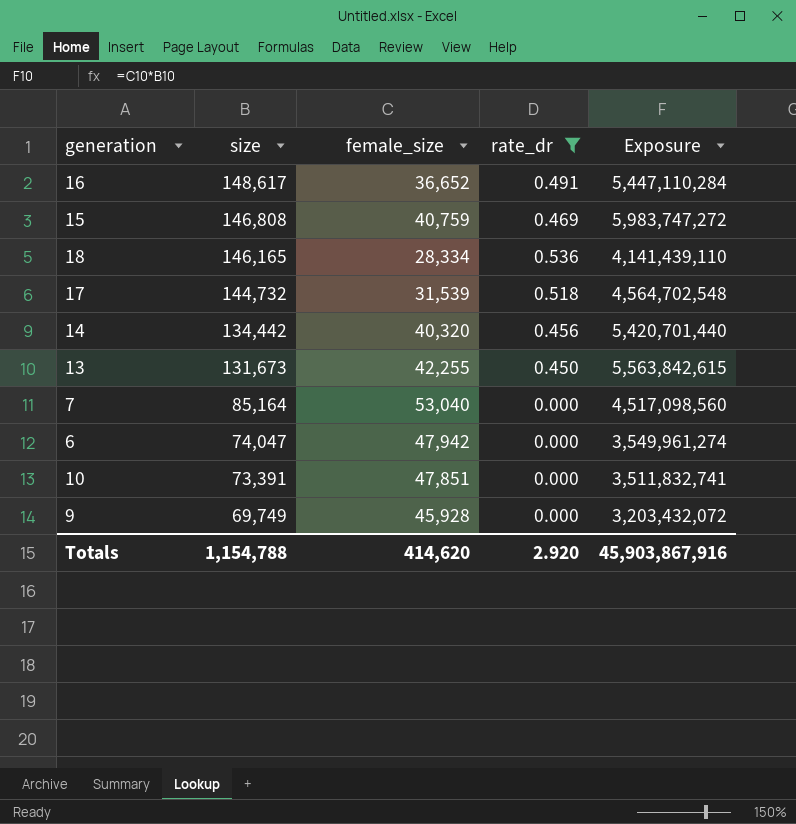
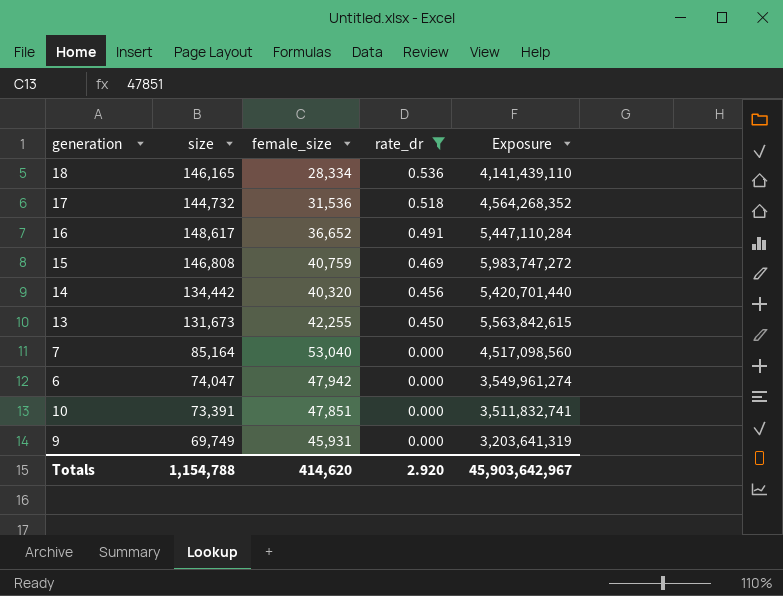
row order: size descending -> rate_dr descending
17 | female_size: 31,539 -> 31,536
17 | Exposure: 4,564,702,548 -> 4,564,268,352
9 | female_size: 45,928 -> 45,931
9 | Exposure: 3,203,432,072 -> 3,203,641,319
Totals | Exposure: 45,903,867,916 -> 45,903,642,967

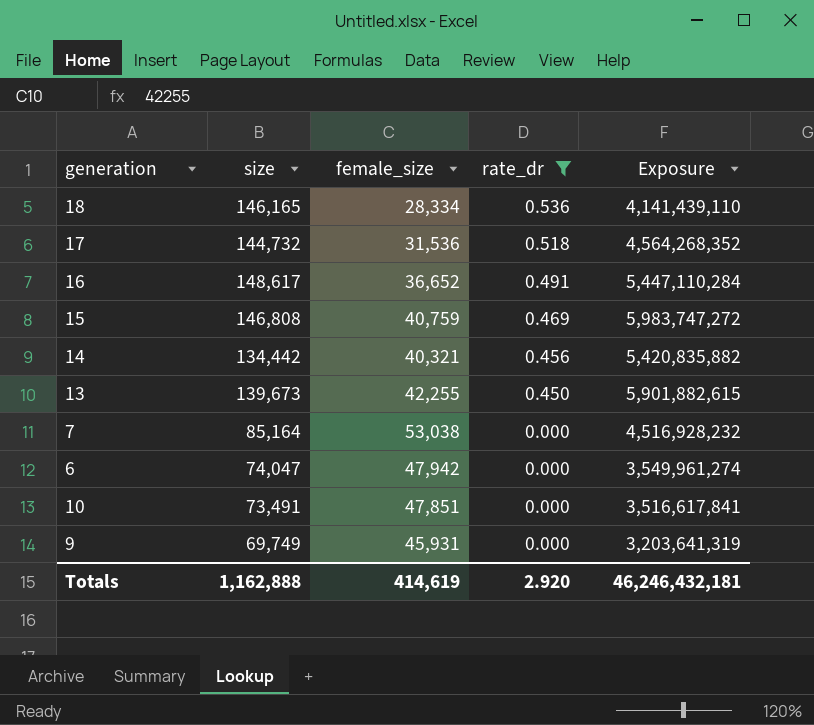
14 | female_size: 40,320 -> 40,321
14 | Exposure: 5,420,701,440 -> 5,420,835,882
13 | size: 131,673 -> 139,673
13 | Exposure: 5,563,842,615 -> 5,901,882,615
7 | female_size: 53,040 -> 53,038
7 | Exposure: 4,517,098,560 -> 4,516,928,232
10 | size: 73,391 -> 73,491
10 | Exposure: 3,511,832,741 -> 3,516,617,841
Totals | size: 1,154,788 -> 1,162,888
Totals | female_size: 414,620 -> 414,619
Totals | Exposure: 45,903,642,967 -> 46,246,432,181

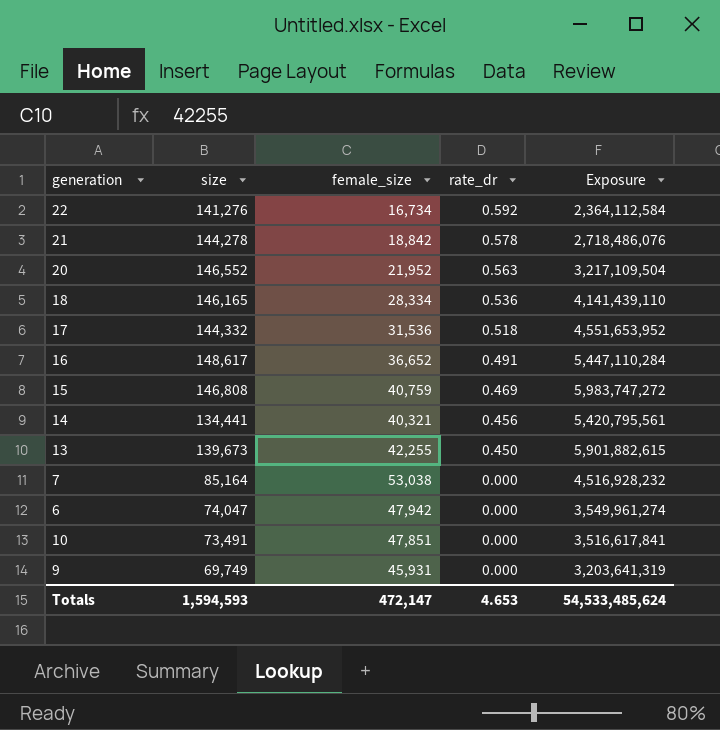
filter: rate_dr <= 0.536 -> none
17 | size: 144,732 -> 144,332
17 | Exposure: 4,564,268,352 -> 4,551,653,952
14 | size: 134,442 -> 134,441
14 | Exposure: 5,420,835,882 -> 5,420,795,561
Totals | size: 1,162,888 -> 1,594,593
Totals | female_size: 414,619 -> 472,147
Totals | rate_dr: 2.920 -> 4.653
Totals | Exposure: 46,246,432,181 -> 54,533,485,624

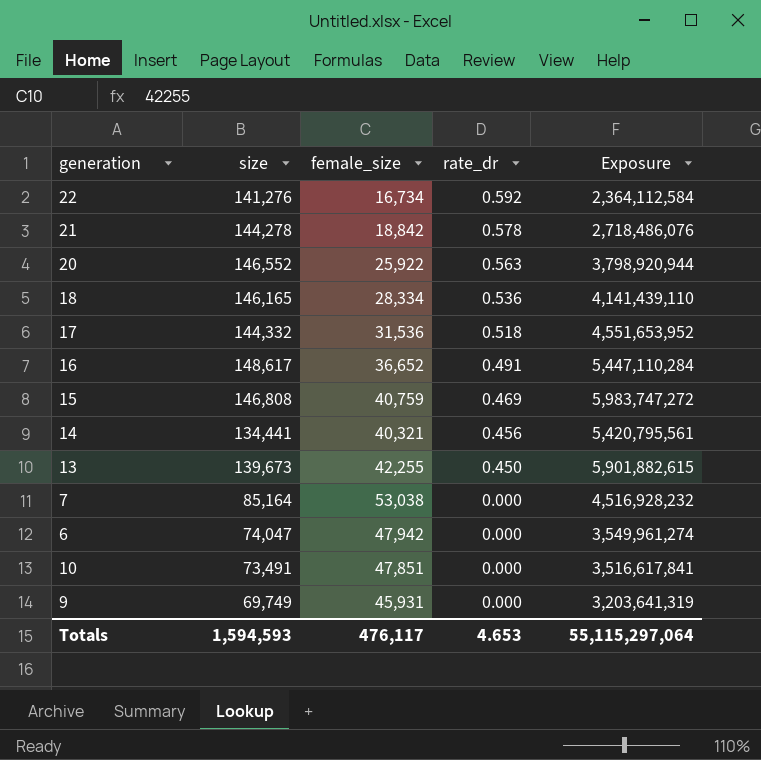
20 | female_size: 21,952 -> 25,922
20 | Exposure: 3,217,109,504 -> 3,798,920,944
Totals | female_size: 472,147 -> 476,117
Totals | Exposure: 54,533,485,624 -> 55,115,297,064

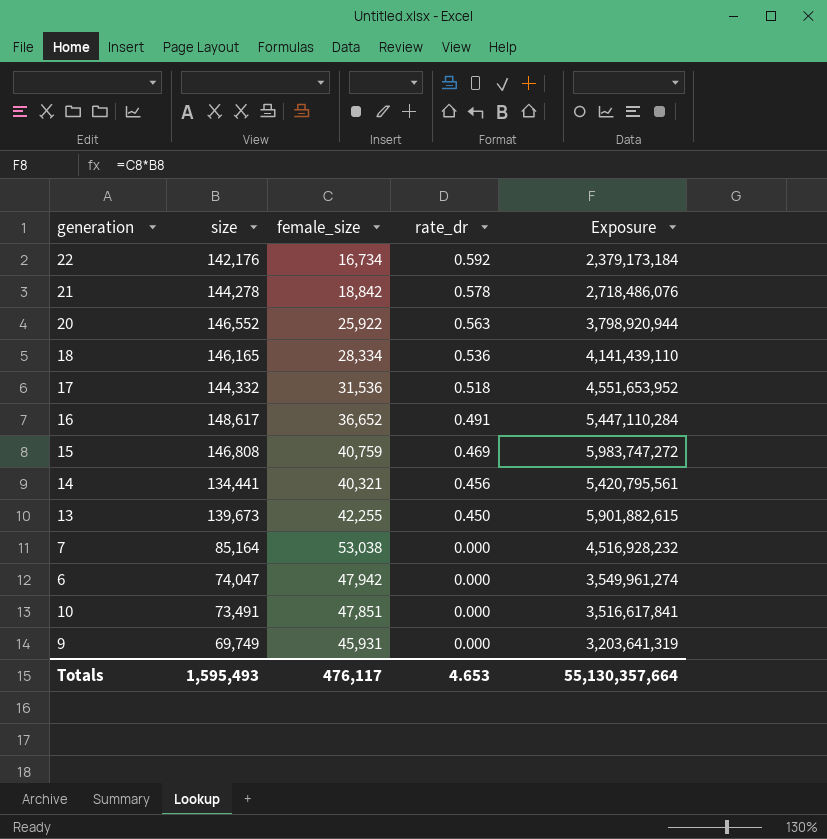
22 | size: 141,276 -> 142,176
22 | Exposure: 2,364,112,584 -> 2,379,173,184
Totals | size: 1,594,593 -> 1,595,493
Totals | Exposure: 55,115,297,064 -> 55,130,357,664

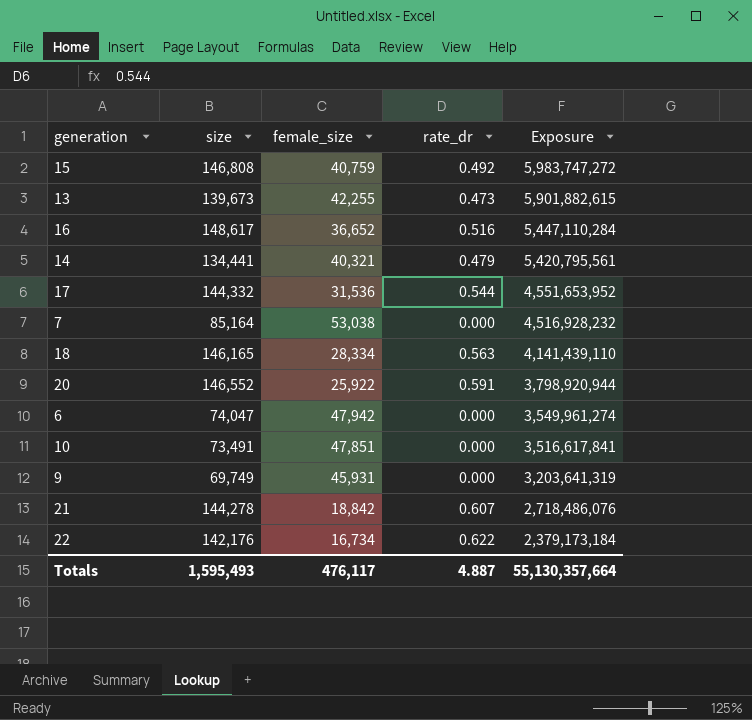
row order: rate_dr descending -> Exposure descending
15 | rate_dr: 0.469 -> 0.492
13 | rate_dr: 0.450 -> 0.473
16 | rate_dr: 0.491 -> 0.516
14 | rate_dr: 0.456 -> 0.479
17 | rate_dr: 0.518 -> 0.544
18 | rate_dr: 0.536 -> 0.563
20 | rate_dr: 0.563 -> 0.591
21 | rate_dr: 0.578 -> 0.607
22 | rate_dr: 0.592 -> 0.622
Totals | rate_dr: 4.653 -> 4.887

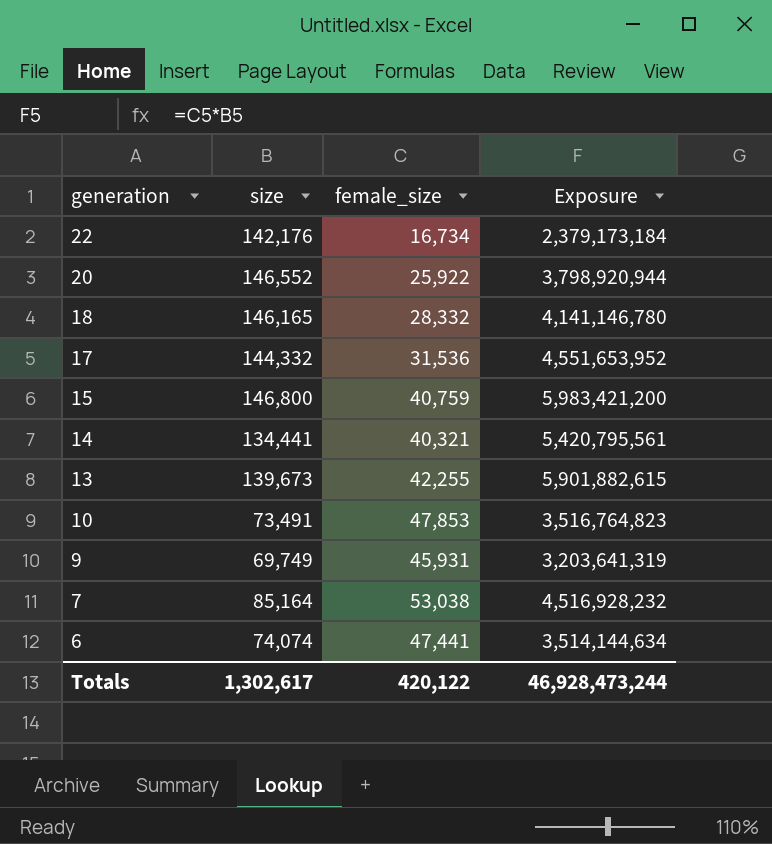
row order: Exposure descending -> generation descending
column rate_dr | position: 4 -> none
row 16: 148,617 | 36,652 | 0.516 | 5,447,110,284 -> none
row 21: 144,278 | 18,842 | 0.607 | 2,718,486,076 -> none
18 | female_size: 28,334 -> 28,332
18 | Exposure: 4,141,439,110 -> 4,141,146,780
15 | size: 146,808 -> 146,800
15 | Exposure: 5,983,747,272 -> 5,983,421,200
10 | female_size: 47,851 -> 47,853
10 | Exposure: 3,516,617,841 -> 3,516,764,823
6 | size: 74,047 -> 74,074
6 | female_size: 47,942 -> 47,441
6 | Exposure: 3,549,961,274 -> 3,514,144,634
Totals | size: 1,595,493 -> 1,302,617
Totals | female_size: 476,117 -> 420,122
Totals | Exposure: 55,130,357,664 -> 46,928,473,244

